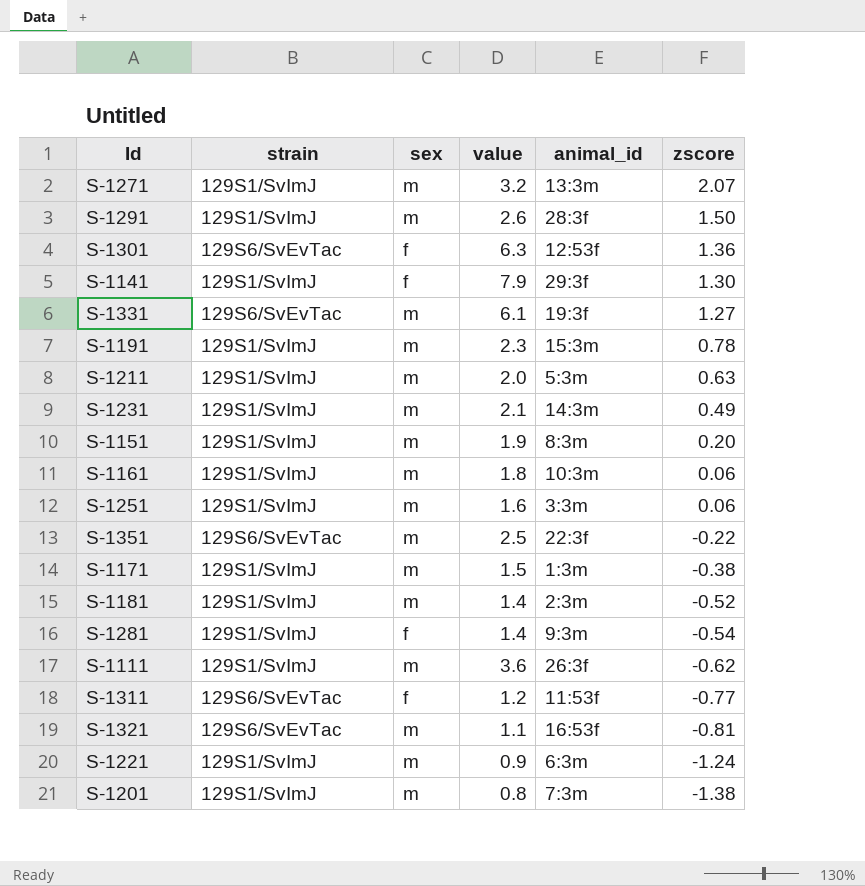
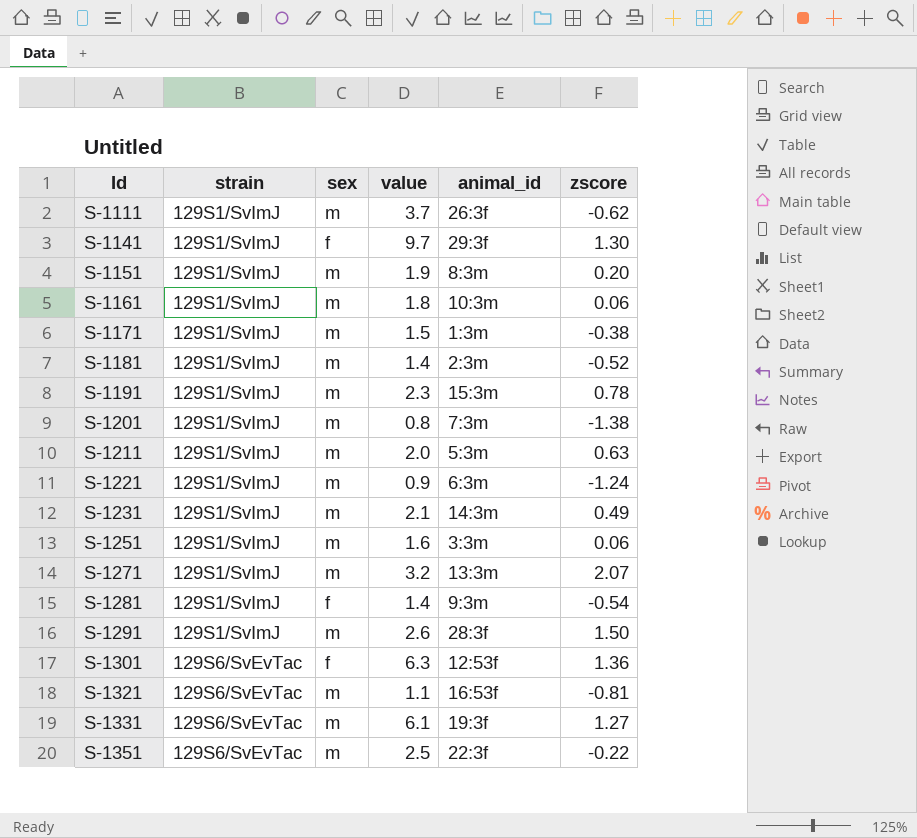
row order: zscore descending -> Id ascending
row S-1311: 129S6/SvEvTac | f | 1.2 | 11:53f | -0.77 -> none
S-1111 | value: 3.6 -> 3.7
S-1141 | value: 7.9 -> 9.7

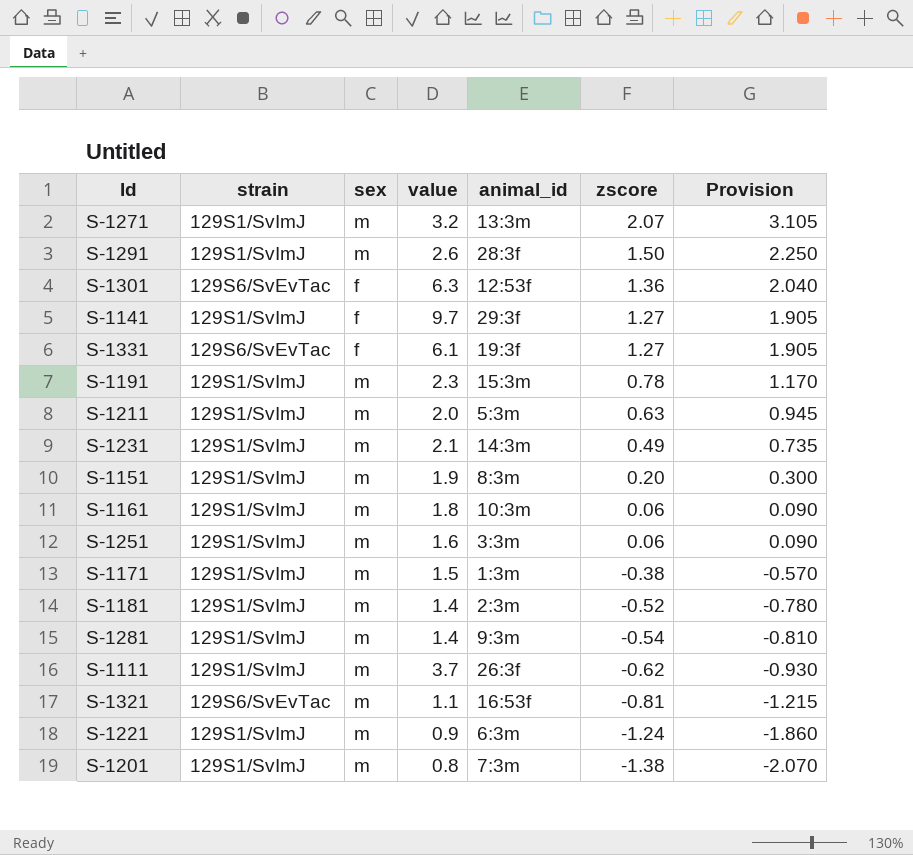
row order: Id ascending -> zscore descending
column Provision | formula: none -> [zscore] * 1.5
row S-1351: 129S6/SvEvTac | m | 2.5 | 22:3f | -0.22 -> none
S-1141 | zscore: 1.30 -> 1.27
S-1331 | sex: m -> f
S-1281 | sex: f -> m

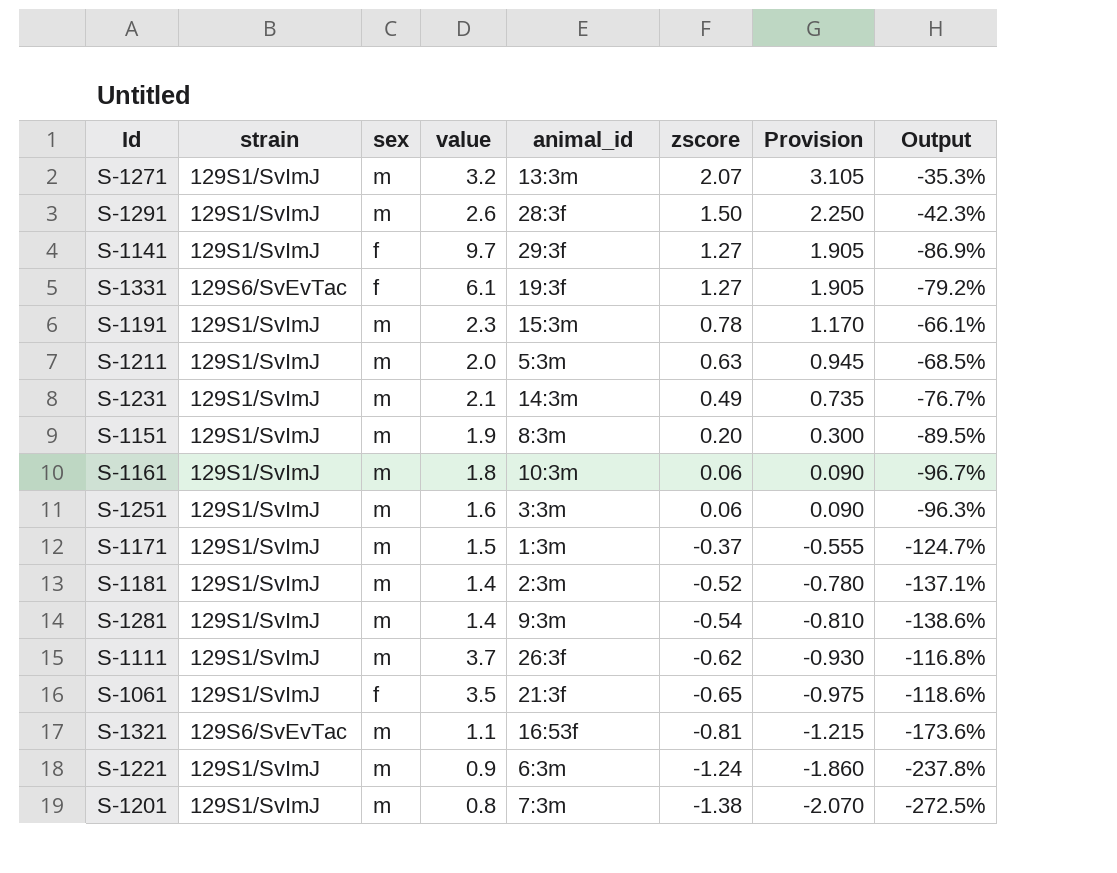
column Output | formula: none -> ([zscore] - [value]) / [value]
row S-1301: 129S6/SvEvTac | f | 6.3 | 12:53f | 1.36 | 2.040 -> none
S-1171 | zscore: -0.38 -> -0.37
S-1171 | Provision: -0.570 -> -0.555
row S-1061: none -> 129S1/SvImJ | f | 3.5 | 21:3f | -0.65 | -0.975 | -118.6%

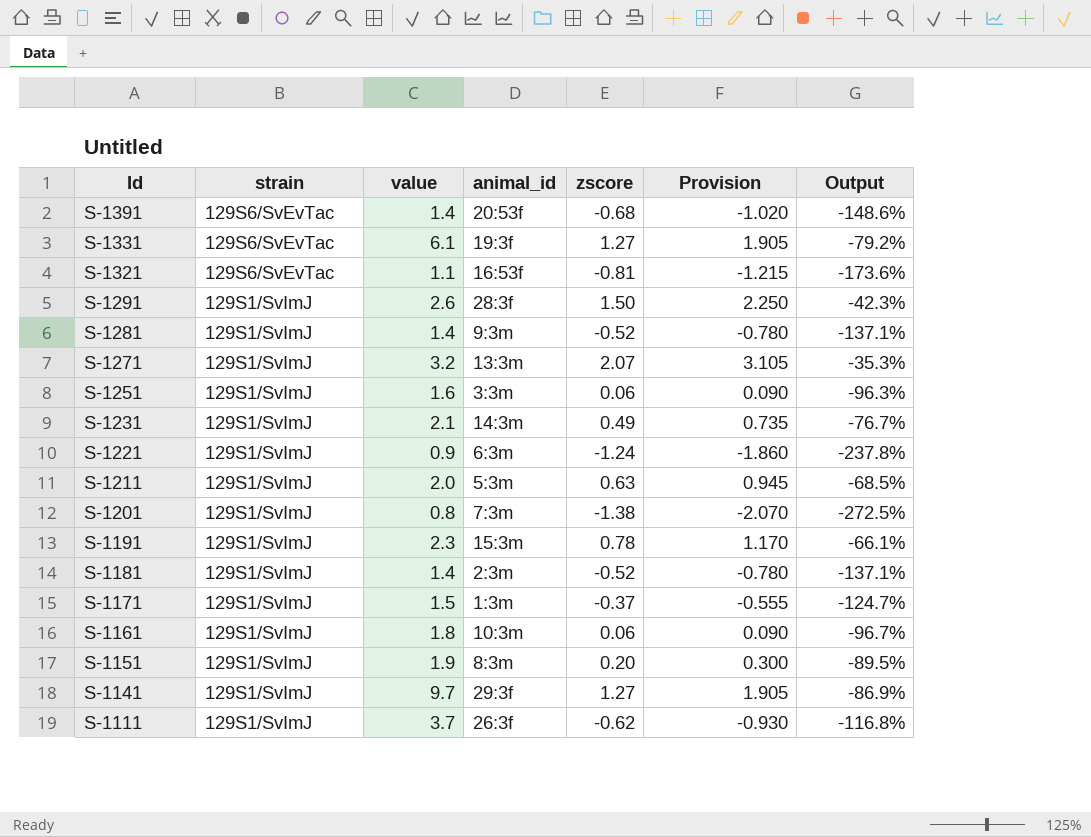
row order: zscore descending -> Id descending
column sex | position: 3 -> none
row S-1061: 129S1/SvImJ | f | 3.5 | 21:3f | -0.65 | -0.975 | -118.6% -> none
row S-1391: none -> 129S6/SvEvTac | 1.4 | 20:53f | -0.68 | -1.020 | -148.6%
S-1281 | zscore: -0.54 -> -0.52
S-1281 | Provision: -0.810 -> -0.780
S-1281 | Output: -138.6% -> -137.1%

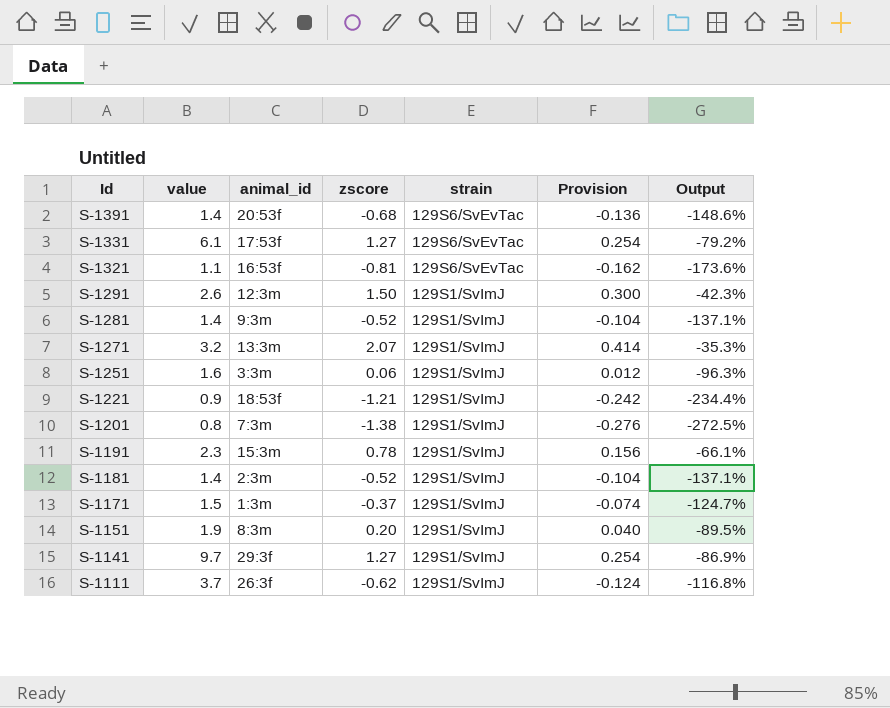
column strain | position: 2 -> 5
column Provision | formula: [zscore] * 1.5 -> [zscore] * 0.2
row S-1231: 129S1/SvImJ | 2.1 | 14:3m | 0.49 | 0.735 | -76.7% -> none
row S-1211: 129S1/SvImJ | 2.0 | 5:3m | 0.63 | 0.945 | -68.5% -> none
row S-1161: 129S1/SvImJ | 1.8 | 10:3m | 0.06 | 0.090 | -96.7% -> none
S-1331 | animal_id: 19:3f -> 17:53f
S-1291 | animal_id: 28:3f -> 12:3m
S-1221 | animal_id: 6:3m -> 18:53f
S-1221 | zscore: -1.24 -> -1.21
S-1221 | Output: -237.8% -> -234.4%

